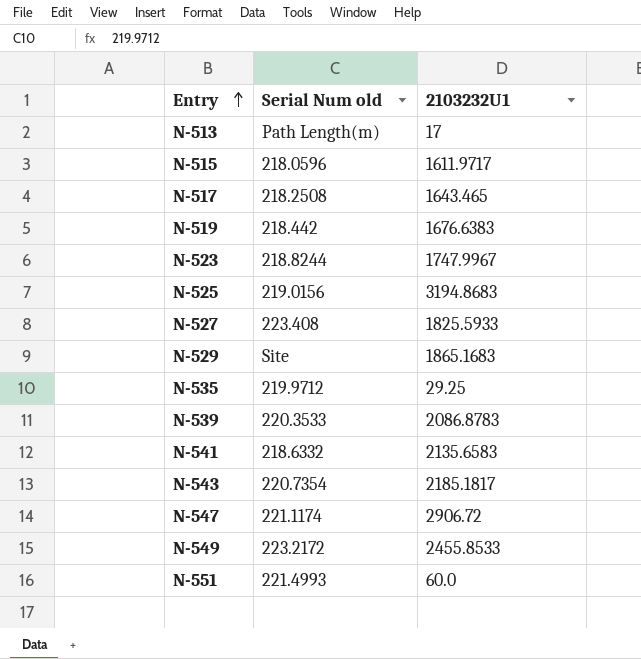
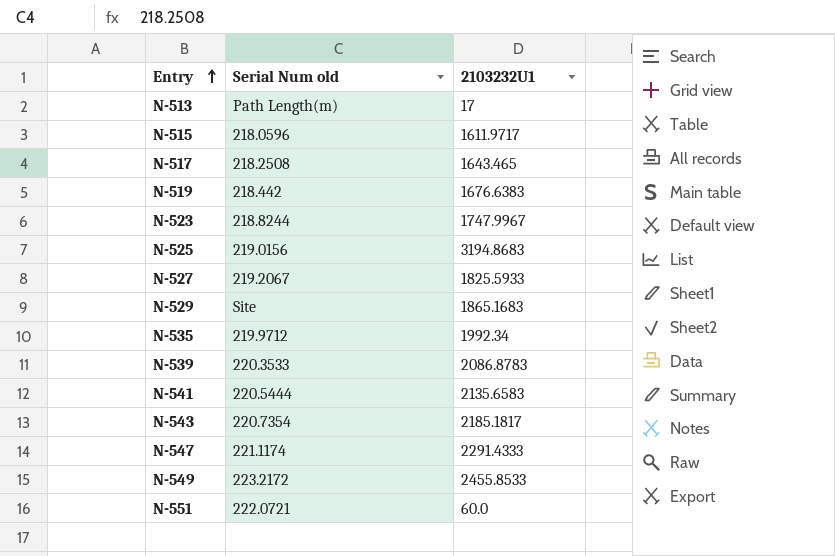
N-527 | Serial Num old: 223.408 -> 219.2067
N-535 | 2103232U1: 29.25 -> 1992.34
N-541 | Serial Num old: 218.6332 -> 220.5444
N-547 | 2103232U1: 2906.72 -> 2291.4333
N-551 | Serial Num old: 221.4993 -> 222.0721

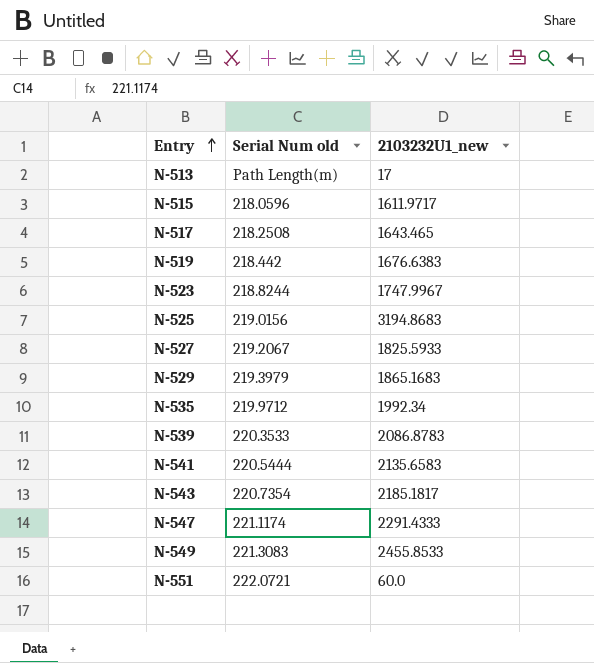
column name: 2103232U1 -> 2103232U1_new
N-529 | Serial Num old: Site -> 219.3979
N-549 | Serial Num old: 223.2172 -> 221.3083

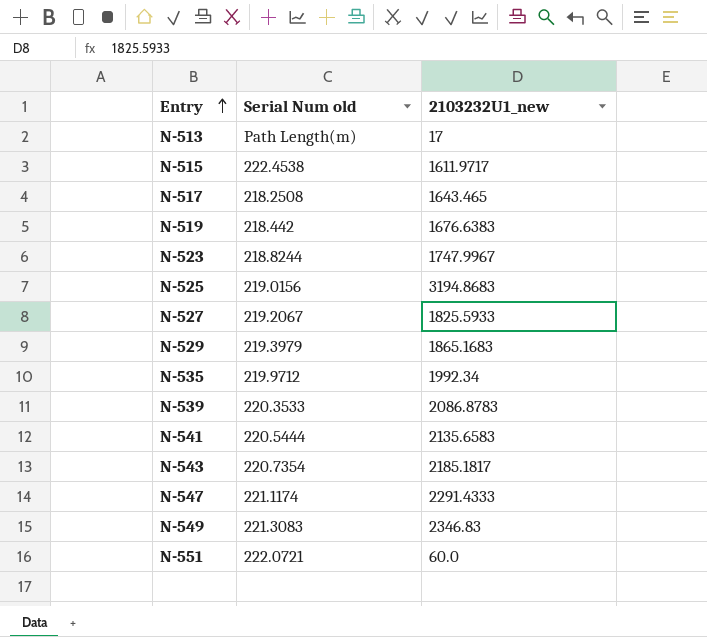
N-515 | Serial Num old: 218.0596 -> 222.4538
N-549 | 2103232U1_new: 2455.8533 -> 2346.83

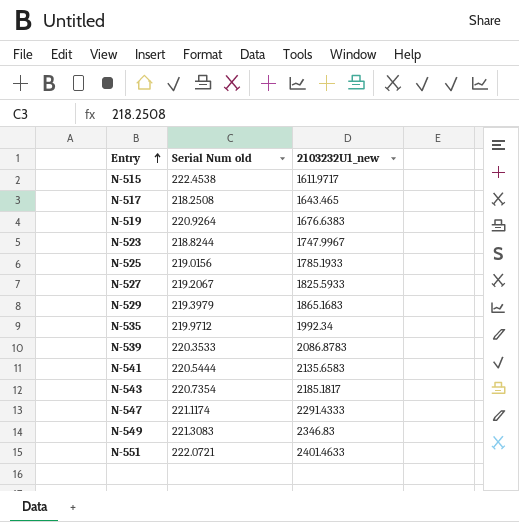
row N-513: Path Length(m) | 17 -> none
N-519 | Serial Num old: 218.442 -> 220.9264
N-525 | 2103232U1_new: 3194.8683 -> 1785.1933
N-551 | 2103232U1_new: 60.0 -> 2401.4633

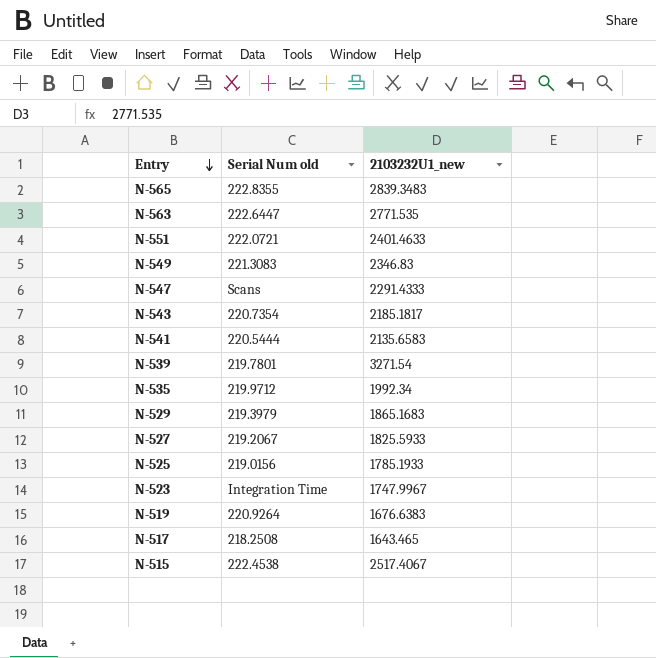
row order: Entry ascending -> Entry descending
row N-565: none -> 222.8355 | 2839.3483
row N-563: none -> 222.6447 | 2771.535
N-547 | Serial Num old: 221.1174 -> Scans
N-539 | Serial Num old: 220.3533 -> 219.7801
N-539 | 2103232U1_new: 2086.8783 -> 3271.54
N-523 | Serial Num old: 218.8244 -> Integration Time
N-515 | 2103232U1_new: 1611.9717 -> 2517.4067

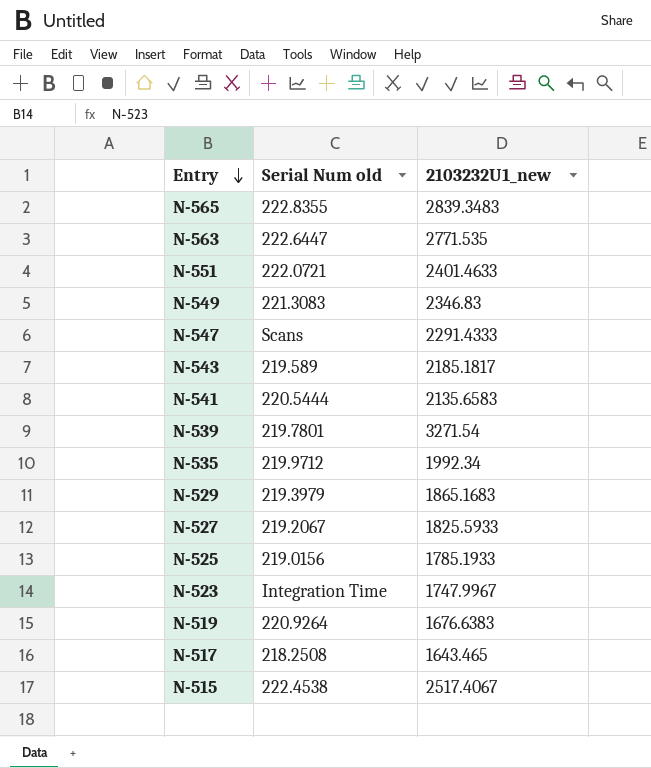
N-543 | Serial Num old: 220.7354 -> 219.589

